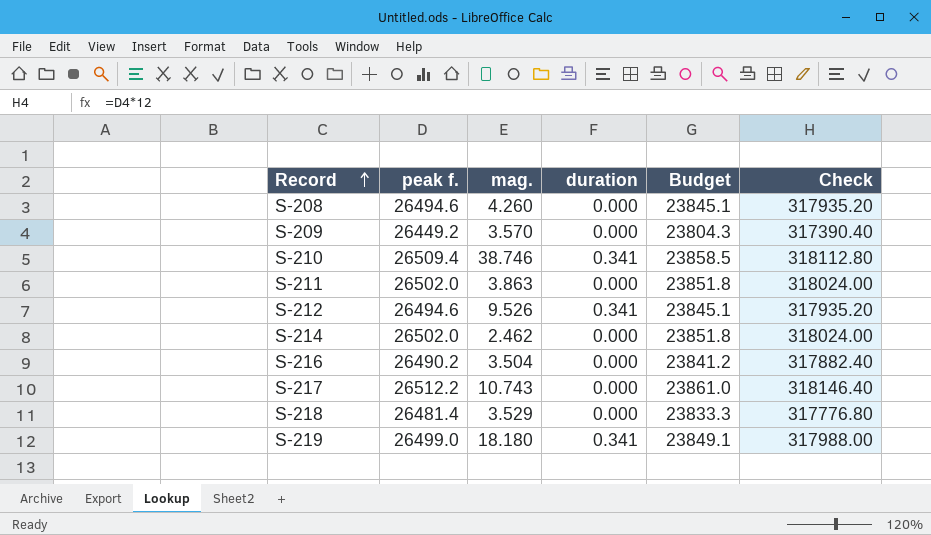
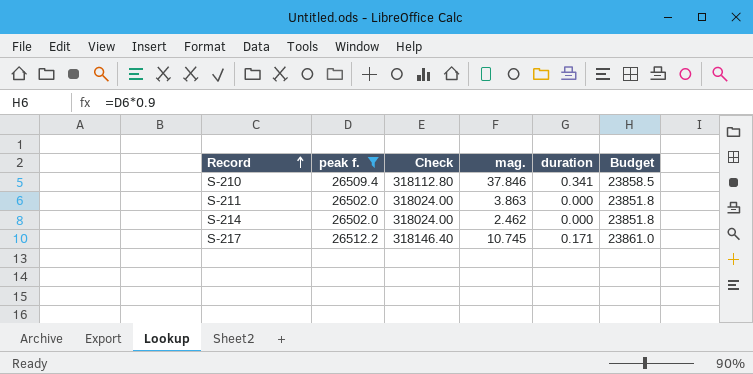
filter: none -> peak f. >= 26502.0
column Check | position: 6 -> 3
S-210 | mag.: 38.746 -> 37.846
S-217 | mag.: 10.743 -> 10.745
S-217 | duration: 0.000 -> 0.171

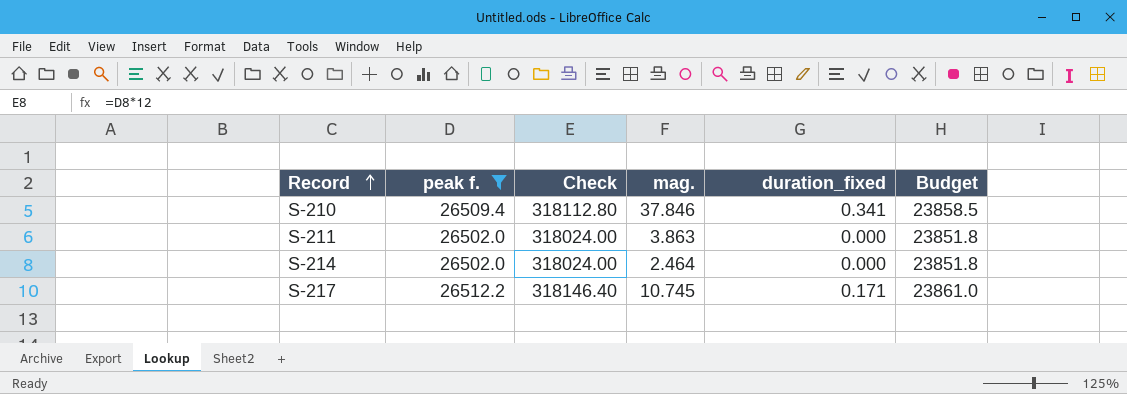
column name: duration -> duration_fixed
S-214 | mag.: 2.462 -> 2.464

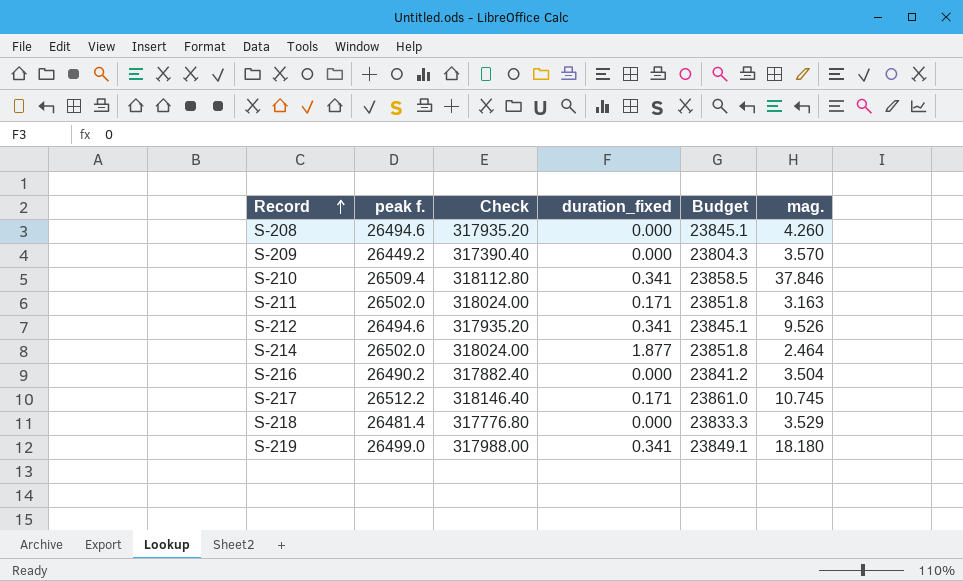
filter: peak f. >= 26502.0 -> none
column mag. | position: 4 -> 6
S-211 | duration_fixed: 0.000 -> 0.171
S-211 | mag.: 3.863 -> 3.163
S-214 | duration_fixed: 0.000 -> 1.877

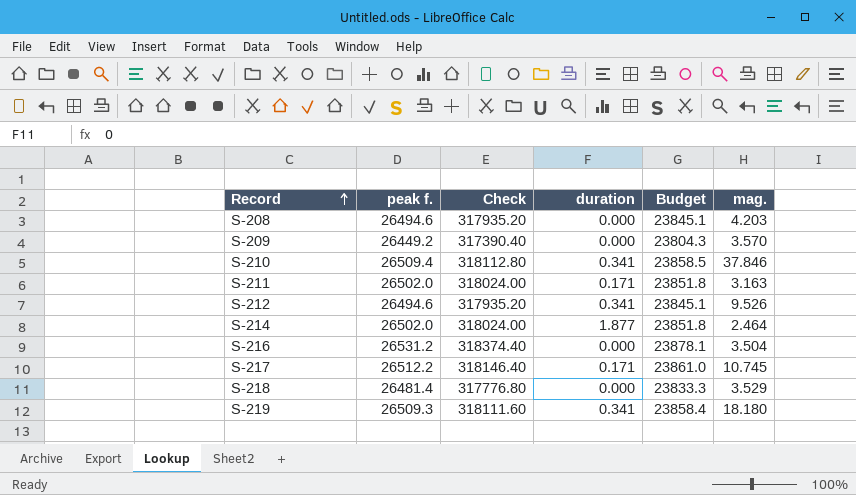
column name: duration_fixed -> duration
S-208 | mag.: 4.260 -> 4.203
S-216 | peak f.: 26490.2 -> 26531.2
S-216 | Check: 317882.40 -> 318374.40
S-216 | Budget: 23841.2 -> 23878.1
S-219 | peak f.: 26499.0 -> 26509.3
S-219 | Check: 317988.00 -> 318111.60
S-219 | Budget: 23849.1 -> 23858.4

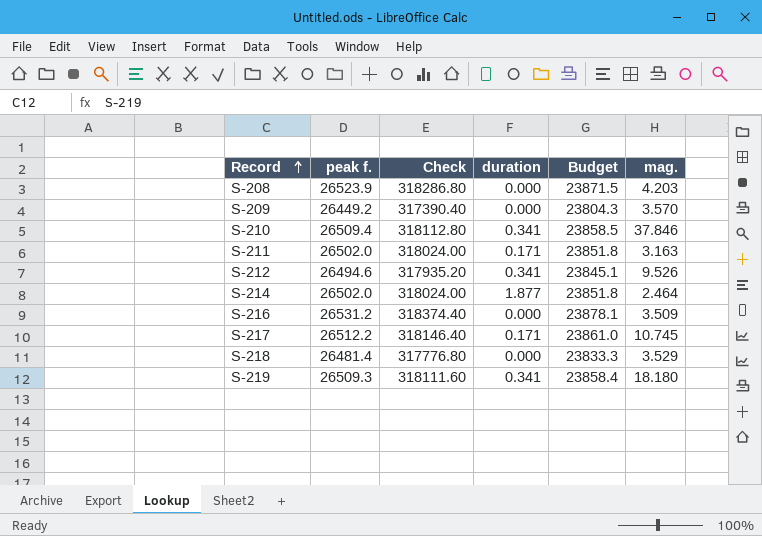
S-208 | peak f.: 26494.6 -> 26523.9
S-208 | Check: 317935.20 -> 318286.80
S-208 | Budget: 23845.1 -> 23871.5
S-216 | mag.: 3.504 -> 3.509

